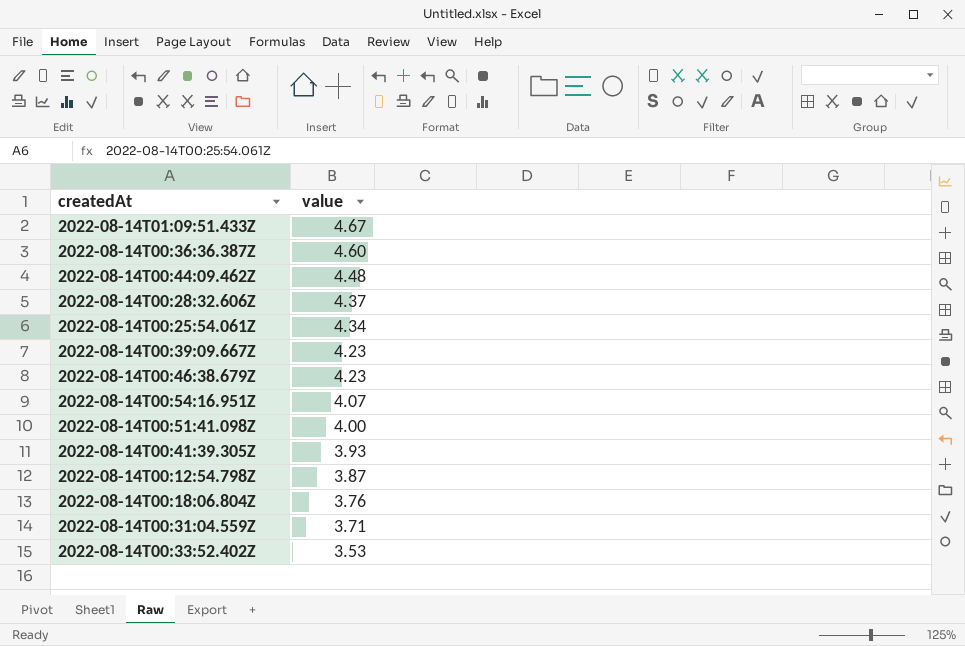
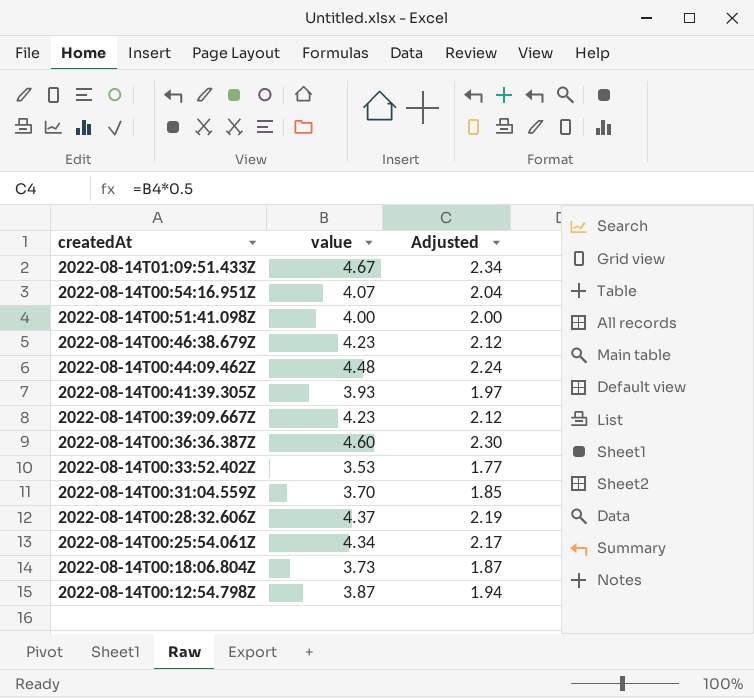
row order: value descending -> createdAt descending
column Adjusted | formula: none -> [value] * 0.5
2022-08-14T00:31:04.559Z | value: 3.71 -> 3.70
2022-08-14T00:18:06.804Z | value: 3.76 -> 3.73

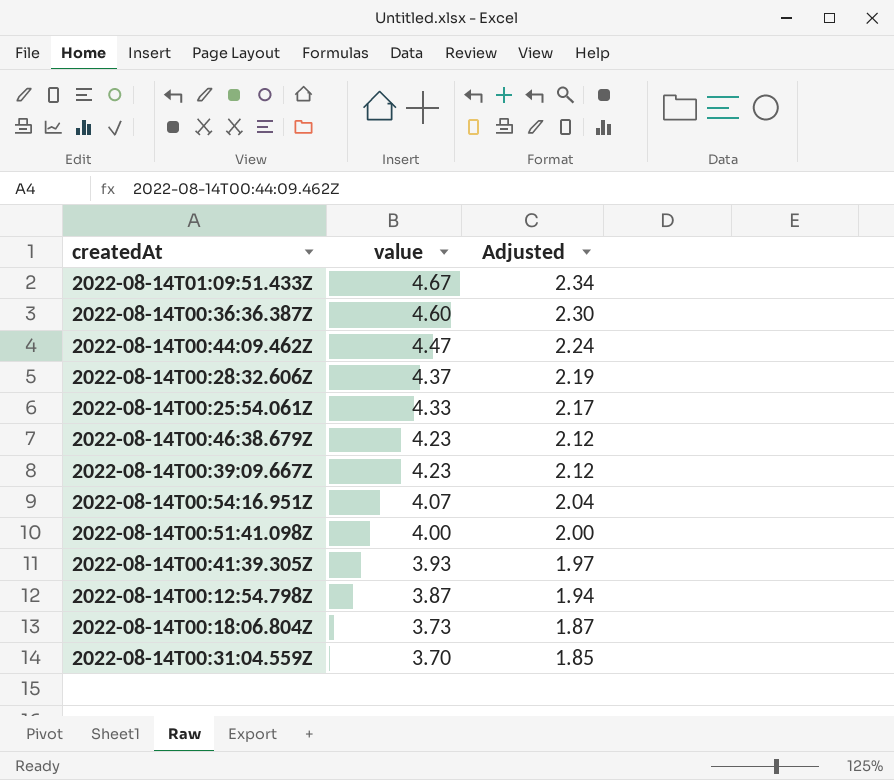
row order: createdAt descending -> value descending
row 2022-08-14T00:33:52.402Z: 3.53 | 1.77 -> none
2022-08-14T00:44:09.462Z | value: 4.48 -> 4.47
2022-08-14T00:25:54.061Z | value: 4.34 -> 4.33

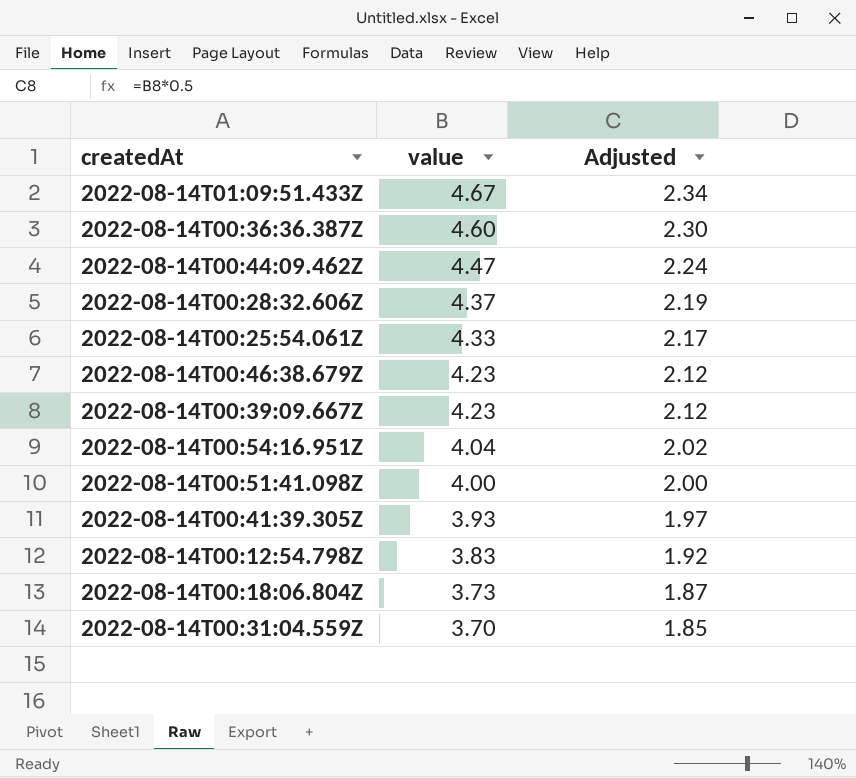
2022-08-14T00:54:16.951Z | value: 4.07 -> 4.04
2022-08-14T00:54:16.951Z | Adjusted: 2.04 -> 2.02
2022-08-14T00:12:54.798Z | value: 3.87 -> 3.83
2022-08-14T00:12:54.798Z | Adjusted: 1.94 -> 1.92

